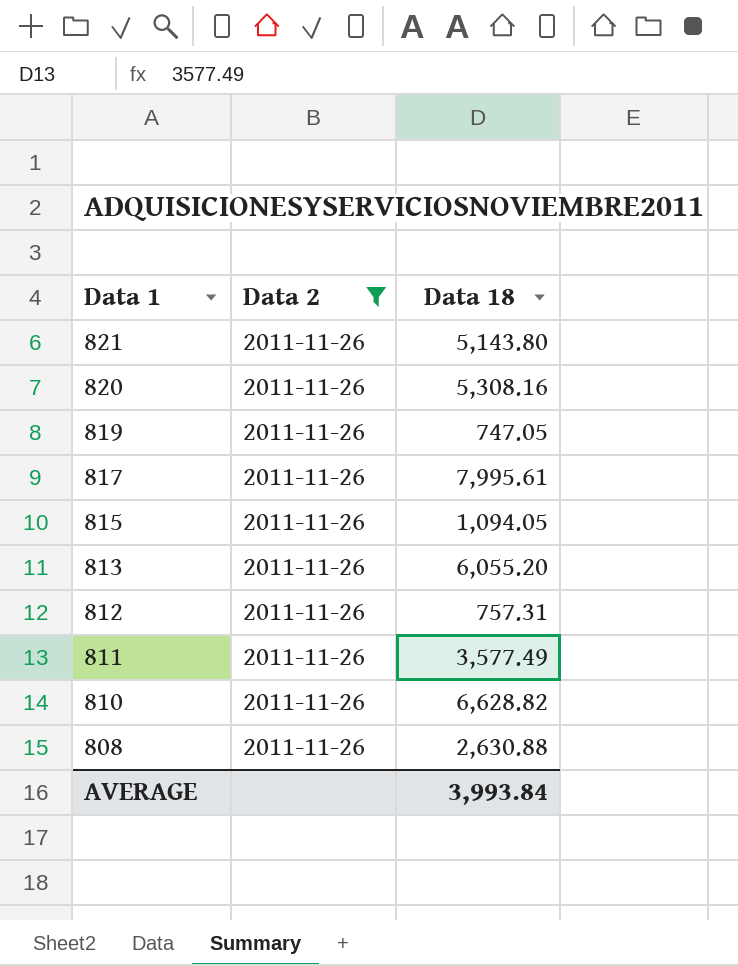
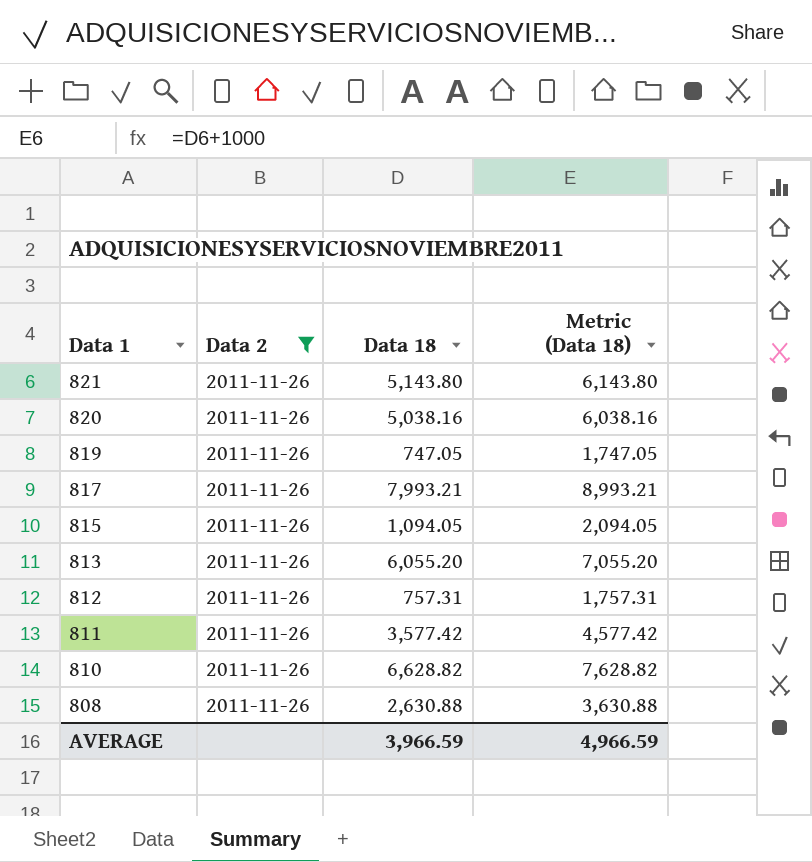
column Metric (Data 18) | formula: none -> [Data 18] + 1000
820 | Data 18: 5,308.16 -> 5,038.16
817 | Data 18: 7,995.61 -> 7,993.21
811 | Data 18: 3,577.49 -> 3,577.42
AVERAGE | Data 18: 3,993.84 -> 3,966.59

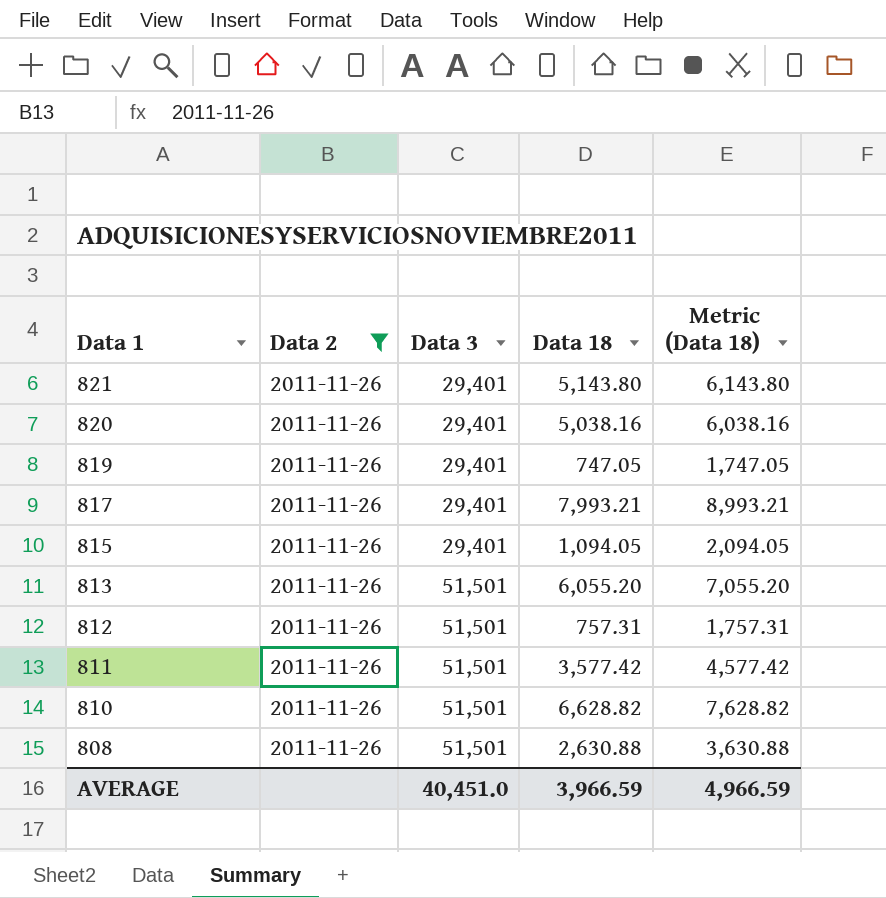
column Data 3 | position: none -> 3

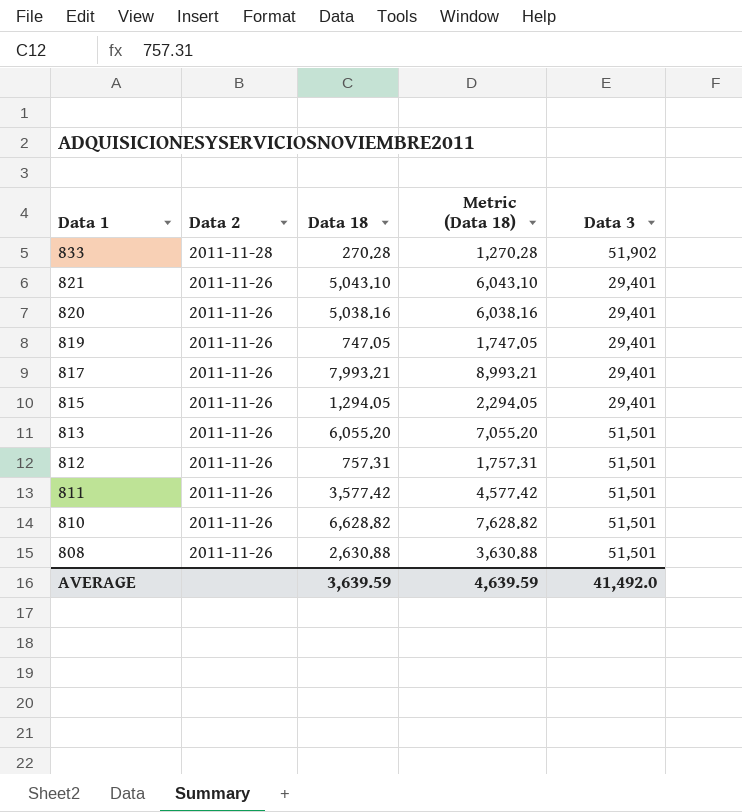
filter: Data 2 = 2011-11-26 -> none
column Data 3 | position: 3 -> 5
821 | Data 18: 5,143.80 -> 5,043.10
821 | Metric (Data 18): 6,143.80 -> 6,043.10
815 | Data 18: 1,094.05 -> 1,294.05
815 | Metric (Data 18): 2,094.05 -> 2,294.05
AVERAGE | Data 18: 3,966.59 -> 3,639.59
AVERAGE | Metric (Data 18): 4,966.59 -> 4,639.59
AVERAGE | Data 3: 40,451.0 -> 41,492.0

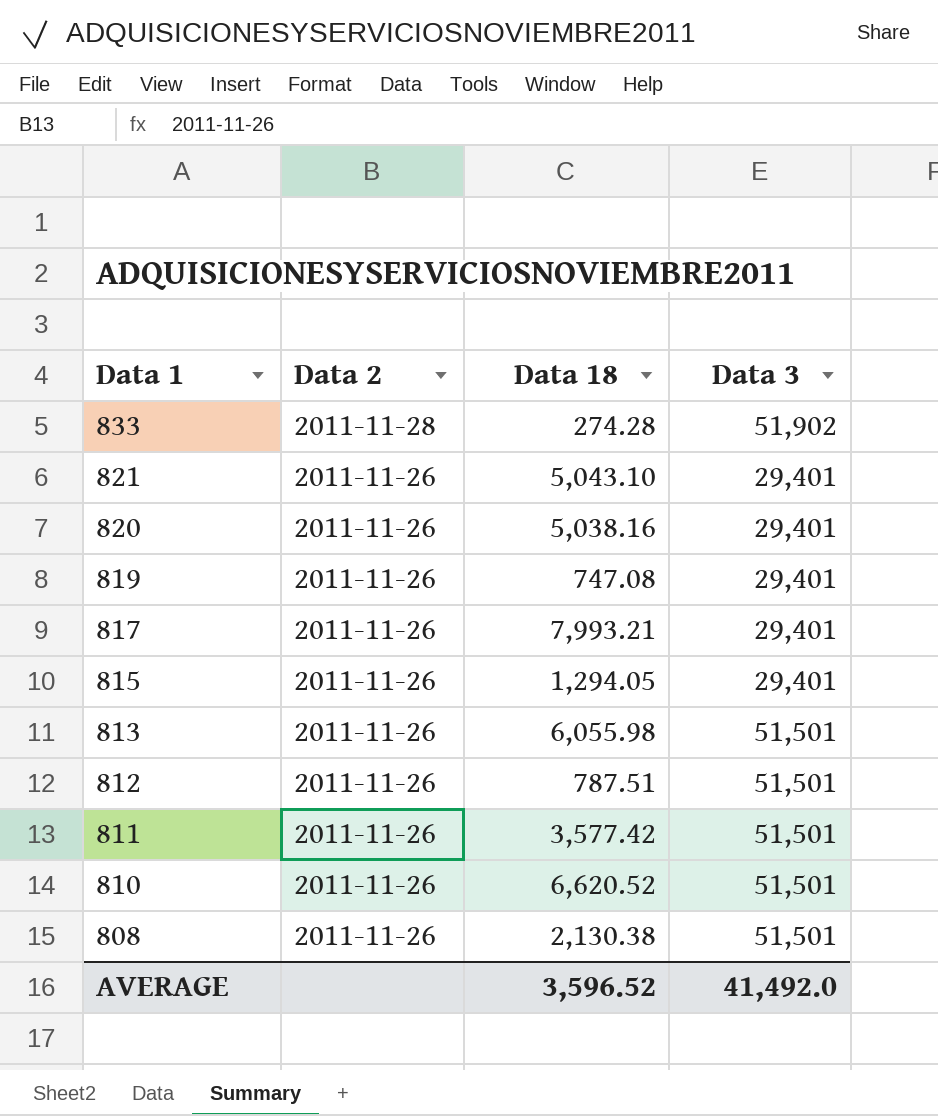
column Metric (Data 18) | formula: [Data 18] + 1000 -> none
833 | Data 18: 270.28 -> 274.28
819 | Data 18: 747.05 -> 747.08
813 | Data 18: 6,055.20 -> 6,055.98
812 | Data 18: 757.31 -> 787.51
810 | Data 18: 6,628.82 -> 6,620.52
808 | Data 18: 2,630.88 -> 2,130.38
AVERAGE | Data 18: 3,639.59 -> 3,596.52

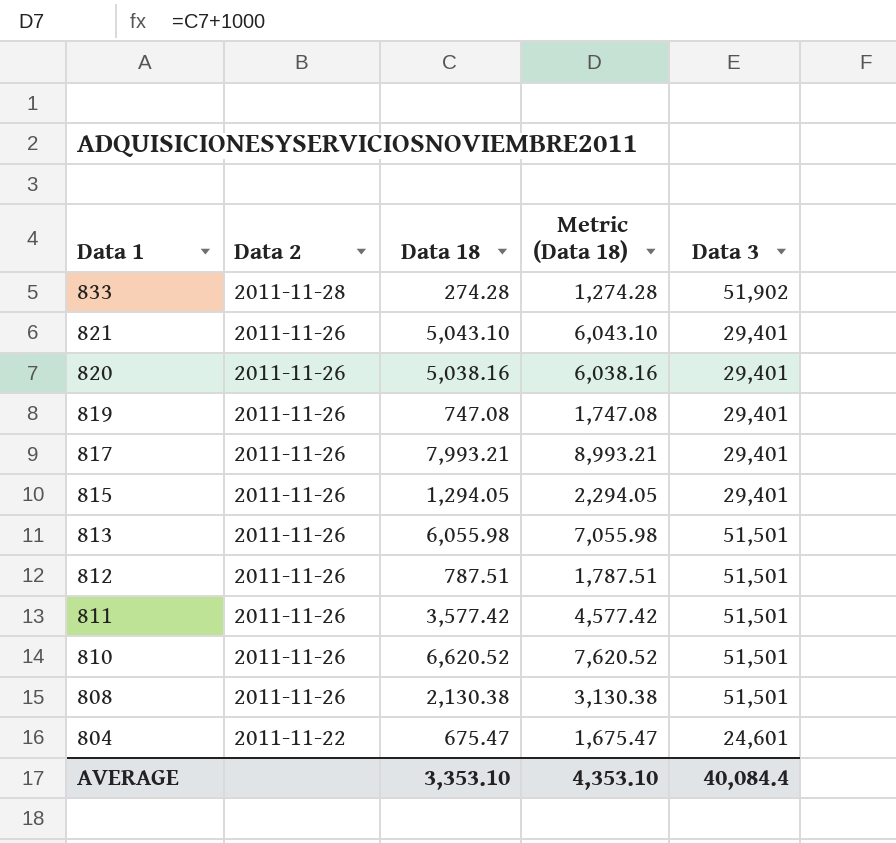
column Metric (Data 18) | formula: none -> [Data 18] + 1000
row 804: none -> 2011-11-22 | 675.47 | 1,675.47 | 24,601
AVERAGE | Data 18: 3,596.52 -> 3,353.10
AVERAGE | Data 3: 41,492.0 -> 40,084.4

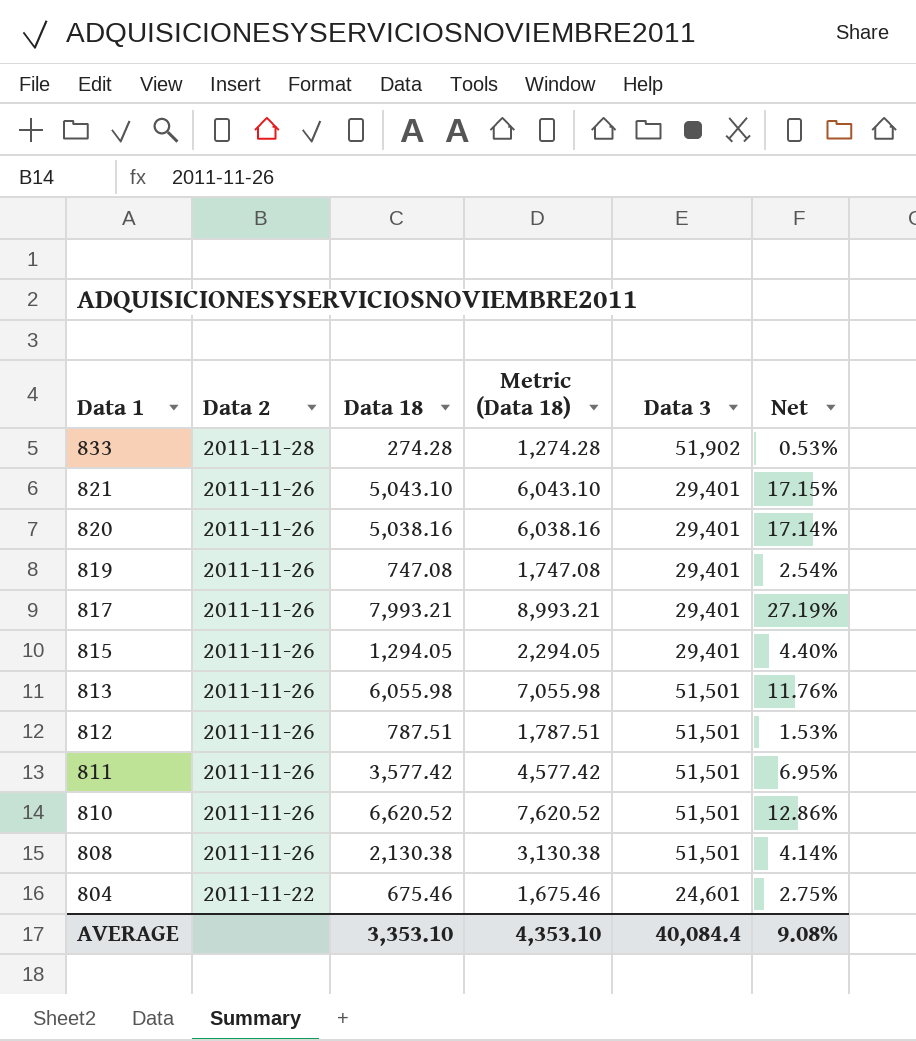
column Net | formula: none -> [Data 18] / [Data 3]
804 | Data 18: 675.47 -> 675.46
804 | Metric (Data 18): 1,675.47 -> 1,675.46

